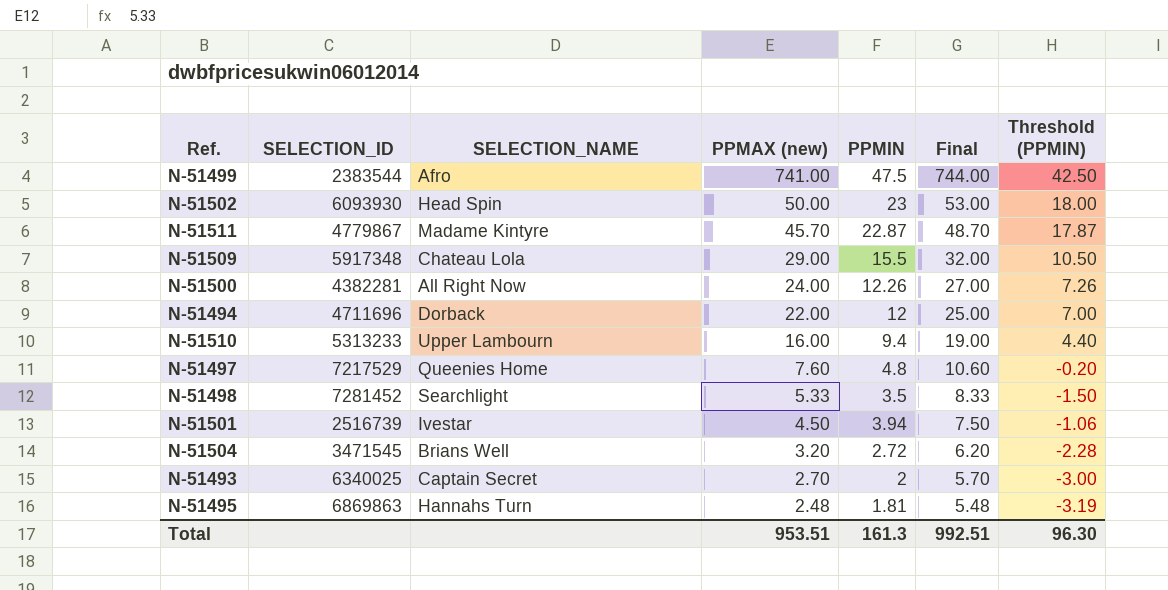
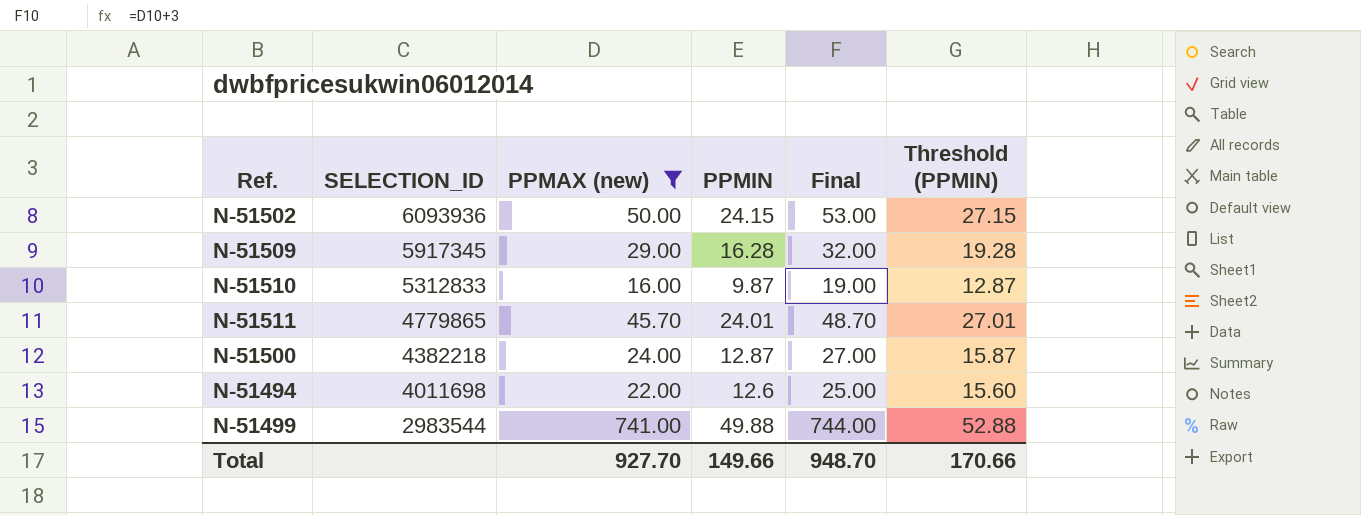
filter: none -> PPMAX (new) >= 16.00
row order: PPMAX (new) descending -> SELECTION_ID descending
column SELECTION_NAME | position: 3 -> none
column Threshold (PPMIN) | formula: [PPMIN] - 5 -> [PPMIN] + 3
N-51502 | SELECTION_ID: 6093930 -> 6093936
N-51502 | PPMIN: 23 -> 24.15
N-51509 | SELECTION_ID: 5917348 -> 5917345
N-51509 | PPMIN: 15.5 -> 16.28
N-51510 | SELECTION_ID: 5313233 -> 5312833
N-51510 | PPMIN: 9.4 -> 9.87
N-51511 | SELECTION_ID: 4779867 -> 4779865
N-51511 | PPMIN: 22.87 -> 24.01
N-51500 | SELECTION_ID: 4382281 -> 4382218
N-51500 | PPMIN: 12.26 -> 12.87
N-51494 | SELECTION_ID: 4711696 -> 4011698
N-51494 | PPMIN: 12 -> 12.6
N-51499 | SELECTION_ID: 2383544 -> 2983544
N-51499 | PPMIN: 47.5 -> 49.88
Total | PPMAX (new): 953.51 -> 927.70
Total | PPMIN: 161.3 -> 149.66
Total | Final: 992.51 -> 948.70
Total | Threshold (PPMIN): 96.30 -> 170.66

